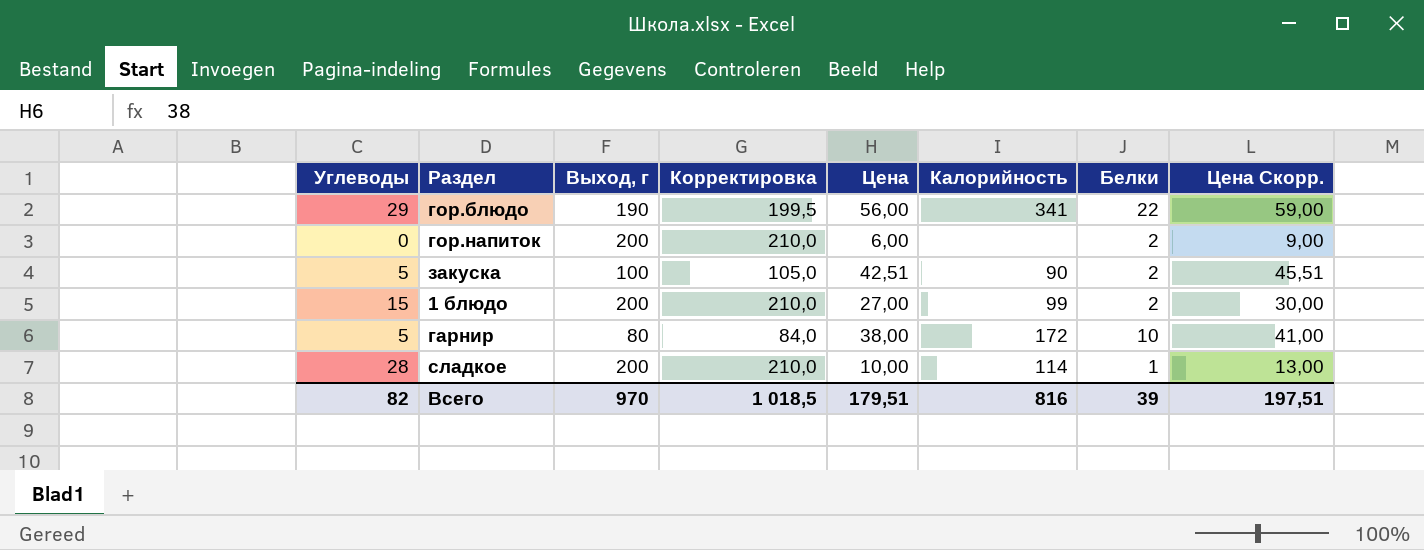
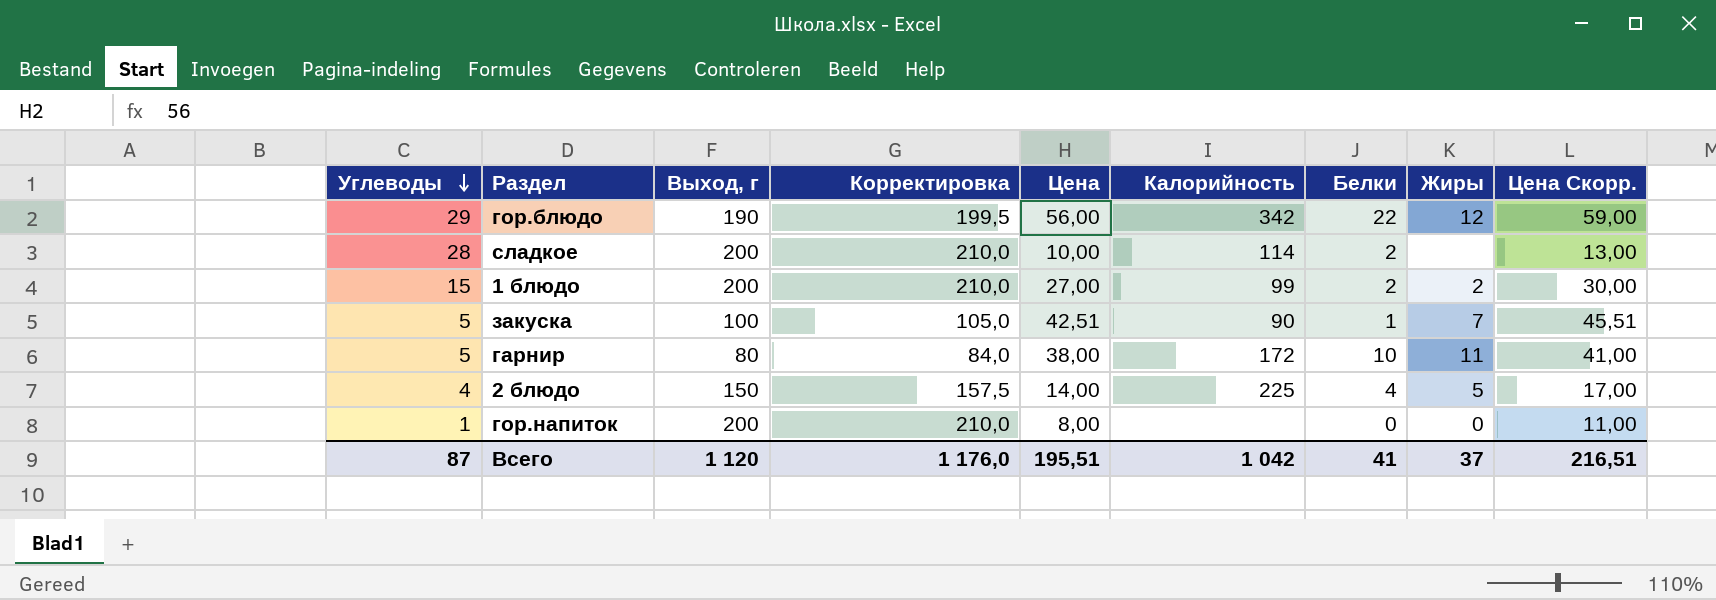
row order: none -> Углеводы descending
column Жиры | position: none -> 8
гор.блюдо | Калорийность: 341 -> 342
сладкое | Белки: 1 -> 2
закуска | Белки: 2 -> 1
row 2 блюдо: none -> 4 | 150 | 157,5 | 14,00 | 225 | 4 | 5 | 17,00
гор.напиток | Углеводы: 0 -> 1
гор.напиток | Цена: 6,00 -> 8,00
гор.напиток | Белки: 2 -> 0
гор.напиток | Цена Скорр.: 9,00 -> 11,00
Всего | Углеводы: 82 -> 87
Всего | Выход, г: 970 -> 1 120
Всего | Корректировка: 1 018,5 -> 1 176,0
Всего | Цена: 179,51 -> 195,51
Всего | Калорийность: 816 -> 1 042
Всего | Белки: 39 -> 41
Всего | Цена Скорр.: 197,51 -> 216,51

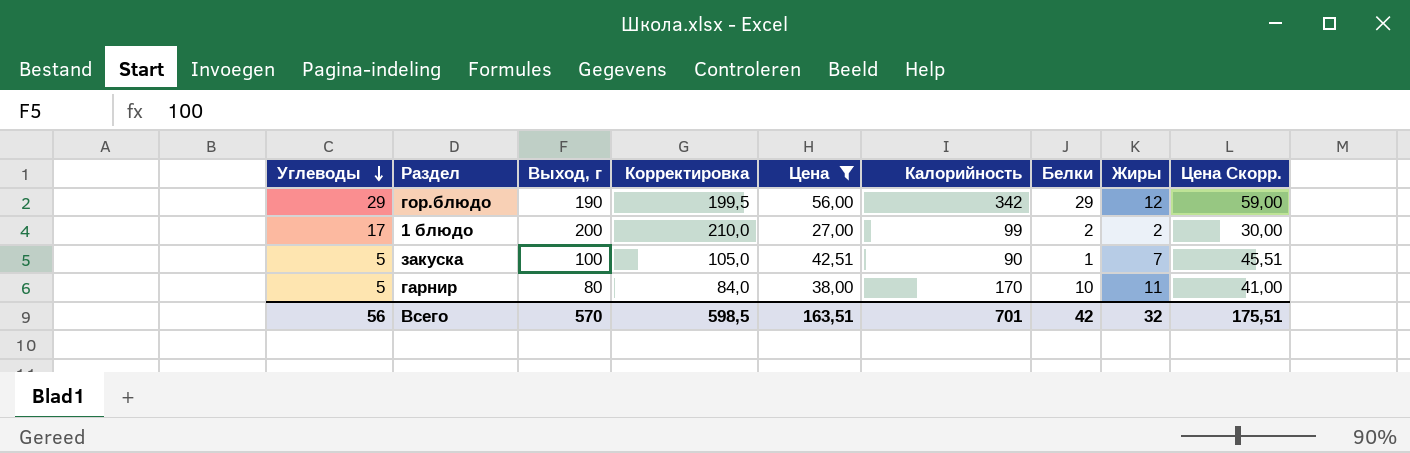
filter: none -> Цена >= 27,00
гор.блюдо | Белки: 22 -> 29
1 блюдо | Углеводы: 15 -> 17
гарнир | Калорийность: 172 -> 170
Всего | Углеводы: 87 -> 56
Всего | Выход, г: 1 120 -> 570
Всего | Корректировка: 1 176,0 -> 598,5
Всего | Цена: 195,51 -> 163,51
Всего | Калорийность: 1 042 -> 701
Всего | Белки: 41 -> 42
Всего | Жиры: 37 -> 32
Всего | Цена Скорр.: 216,51 -> 175,51

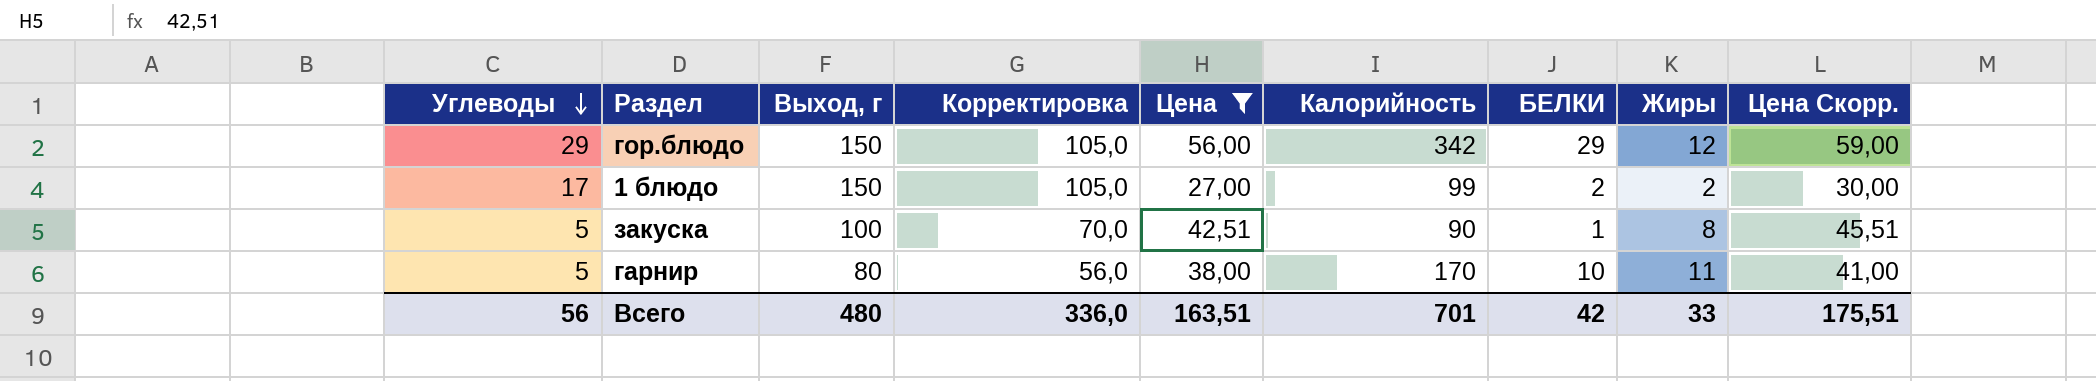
column Корректировка | formula: [Выход, г] * 1,05 -> [Выход, г] * 0,7
column name: Белки -> БЕЛКИ
гор.блюдо | Выход, г: 190 -> 150
1 блюдо | Выход, г: 200 -> 150
закуска | Жиры: 7 -> 8
Всего | Выход, г: 570 -> 480
Всего | Корректировка: 598,5 -> 336,0
Всего | Жиры: 32 -> 33

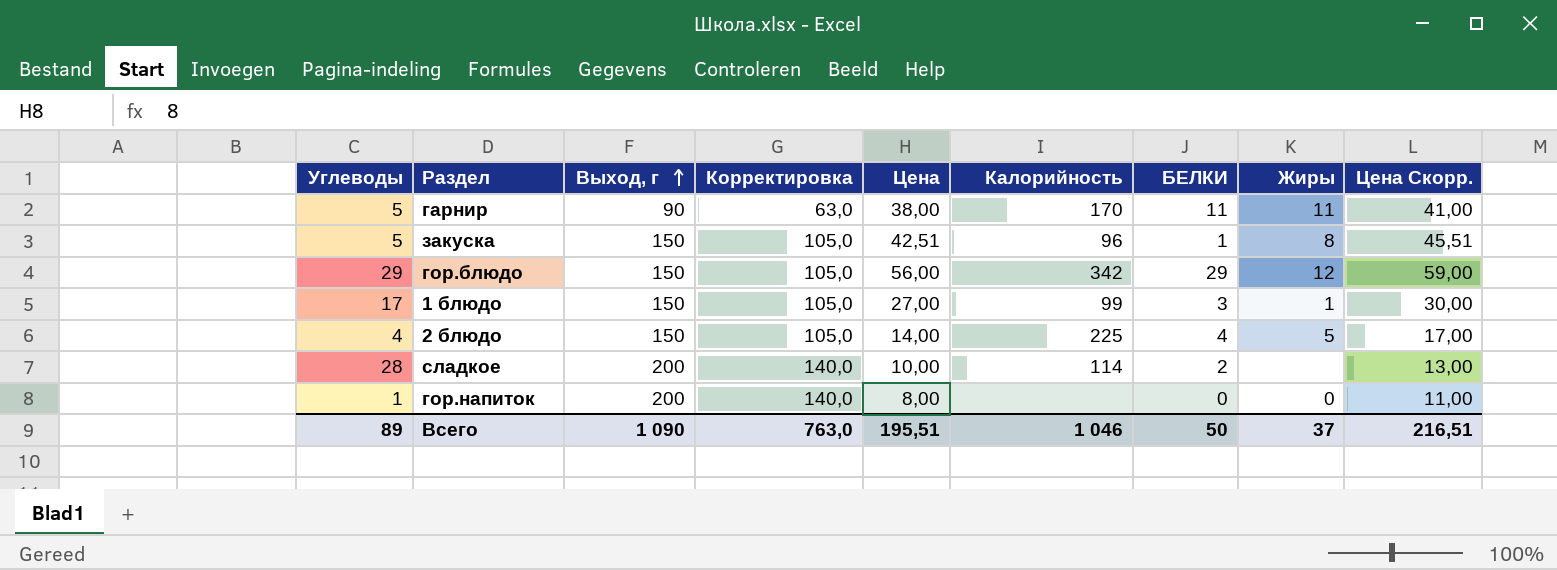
filter: Цена >= 27,00 -> none
row order: Углеводы descending -> Выход, г ascending
гарнир | Выход, г: 80 -> 90
гарнир | Корректировка: 56,0 -> 63,0
гарнир | БЕЛКИ: 10 -> 11
закуска | Выход, г: 100 -> 150
закуска | Корректировка: 70,0 -> 105,0
закуска | Калорийность: 90 -> 96
1 блюдо | БЕЛКИ: 2 -> 3
1 блюдо | Жиры: 2 -> 1
Всего | Углеводы: 56 -> 89
Всего | Выход, г: 480 -> 1 090
Всего | Корректировка: 336,0 -> 763,0
Всего | Цена: 163,51 -> 195,51
Всего | Калорийность: 701 -> 1 046
Всего | БЕЛКИ: 42 -> 50
Всего | Жиры: 33 -> 37
Всего | Цена Скорр.: 175,51 -> 216,51

